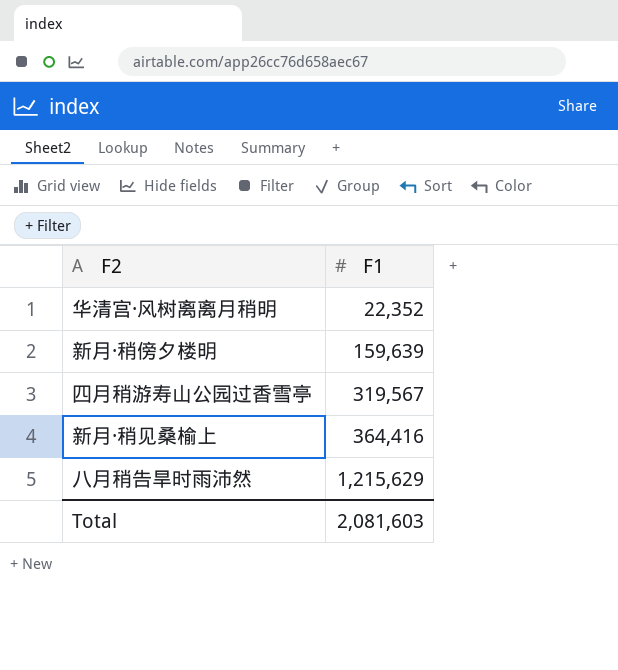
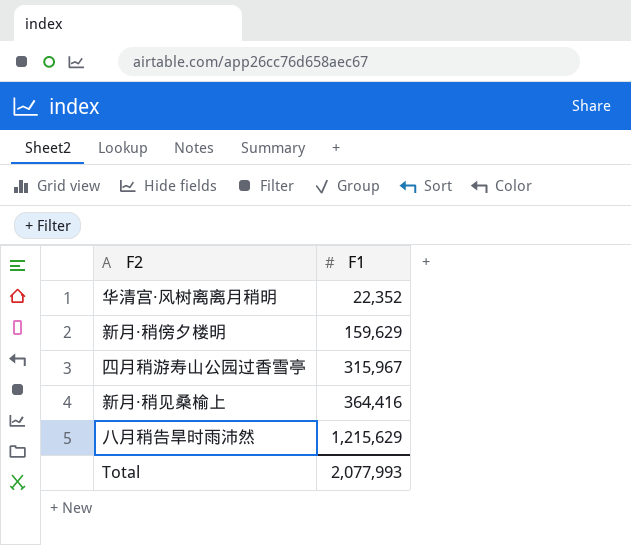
新月·稍傍夕楼明 | F1: 159,639 -> 159,629
四月稍游寿山公园过香雪亭 | F1: 319,567 -> 315,967
Total | F1: 2,081,603 -> 2,077,993

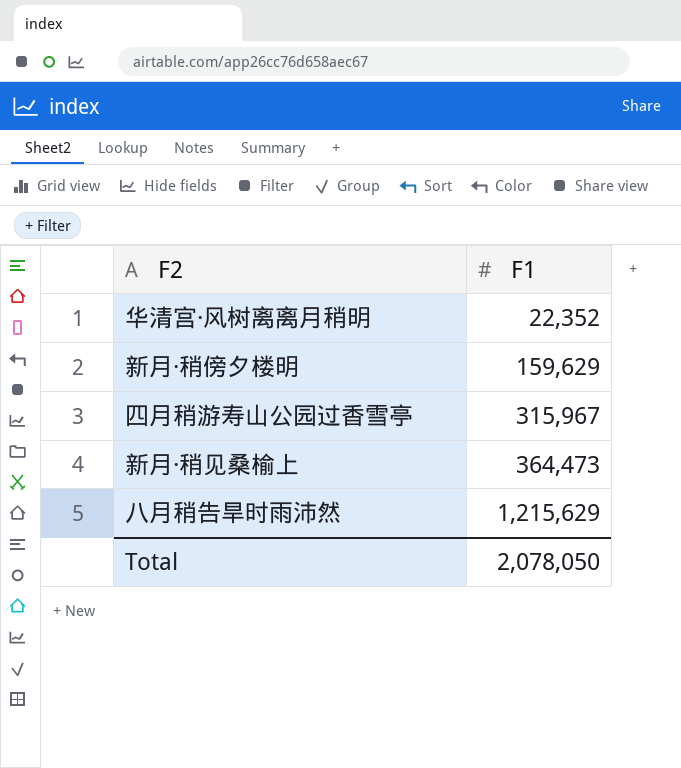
新月·稍见桑榆上 | F1: 364,416 -> 364,473
Total | F1: 2,077,993 -> 2,078,050

